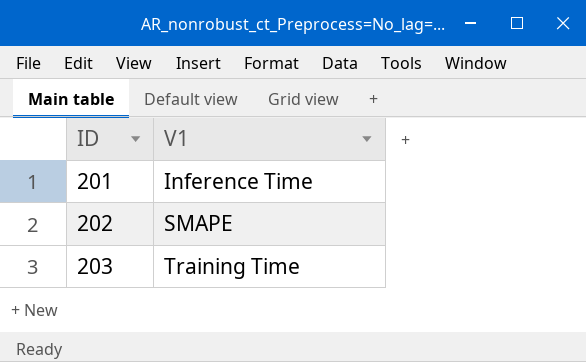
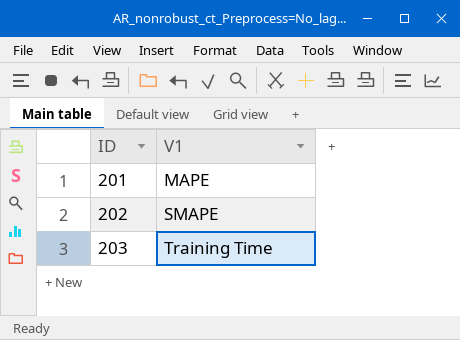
201 | V1: Inference Time -> MAPE

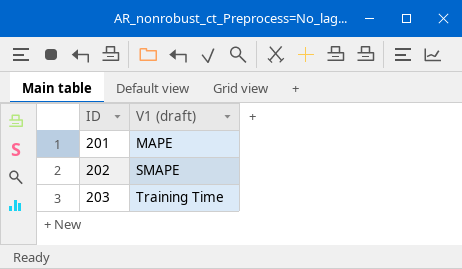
column name: V1 -> V1 (draft)

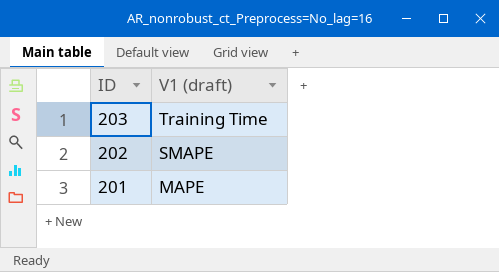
row order: ID ascending -> ID descending

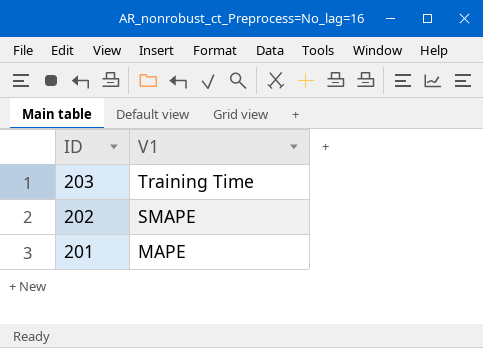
column name: V1 (draft) -> V1

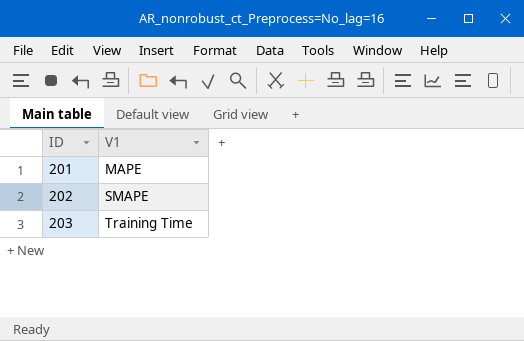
row order: ID descending -> ID ascending

